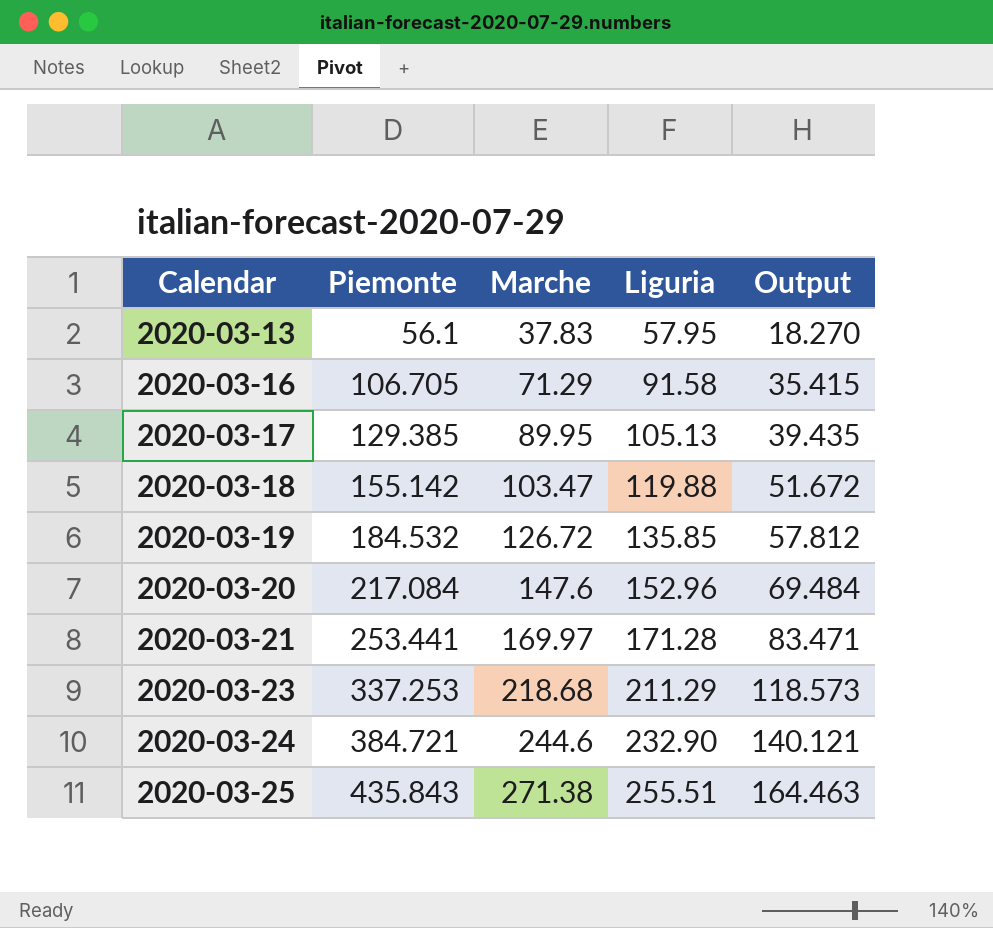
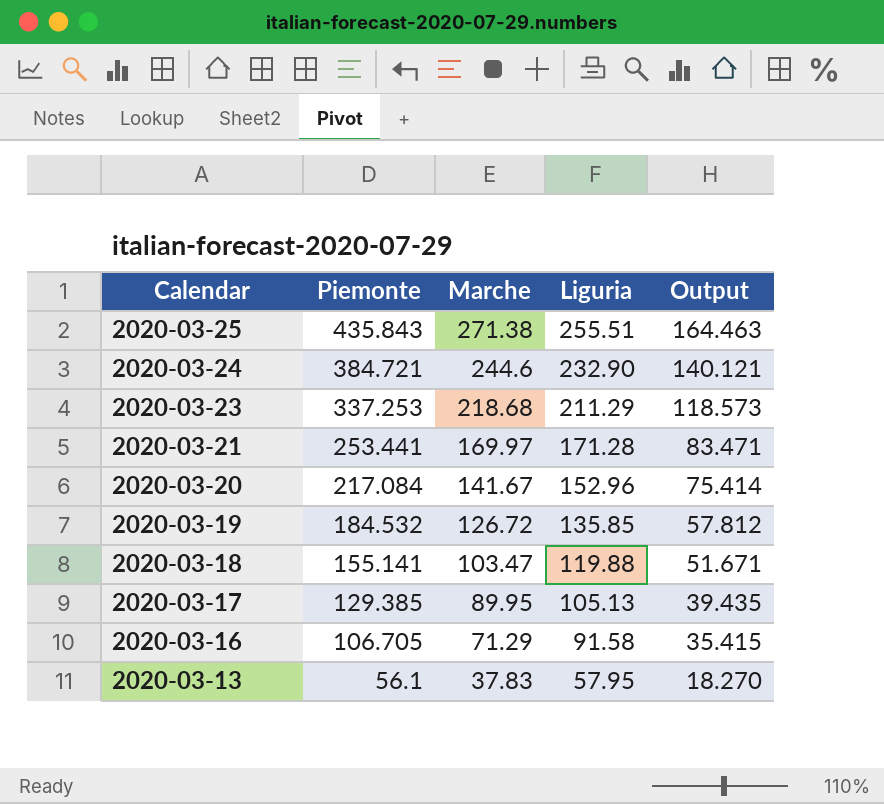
row order: Calendar ascending -> Calendar descending
2020-03-20 | Marche: 147.6 -> 141.67
2020-03-20 | Output: 69.484 -> 75.414
2020-03-18 | Piemonte: 155.142 -> 155.141
2020-03-18 | Output: 51.672 -> 51.671

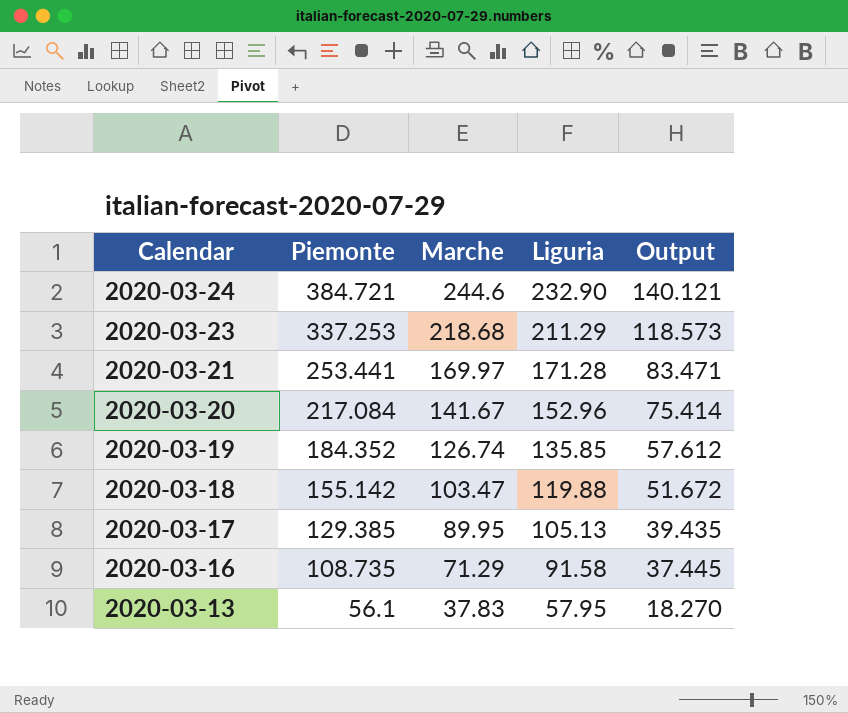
row 2020-03-25: 435.843 | 271.38 | 255.51 | 164.463 -> none
2020-03-19 | Piemonte: 184.532 -> 184.352
2020-03-19 | Marche: 126.72 -> 126.74
2020-03-19 | Output: 57.812 -> 57.612
2020-03-18 | Piemonte: 155.141 -> 155.142
2020-03-18 | Output: 51.671 -> 51.672
2020-03-16 | Piemonte: 106.705 -> 108.735
2020-03-16 | Output: 35.415 -> 37.445

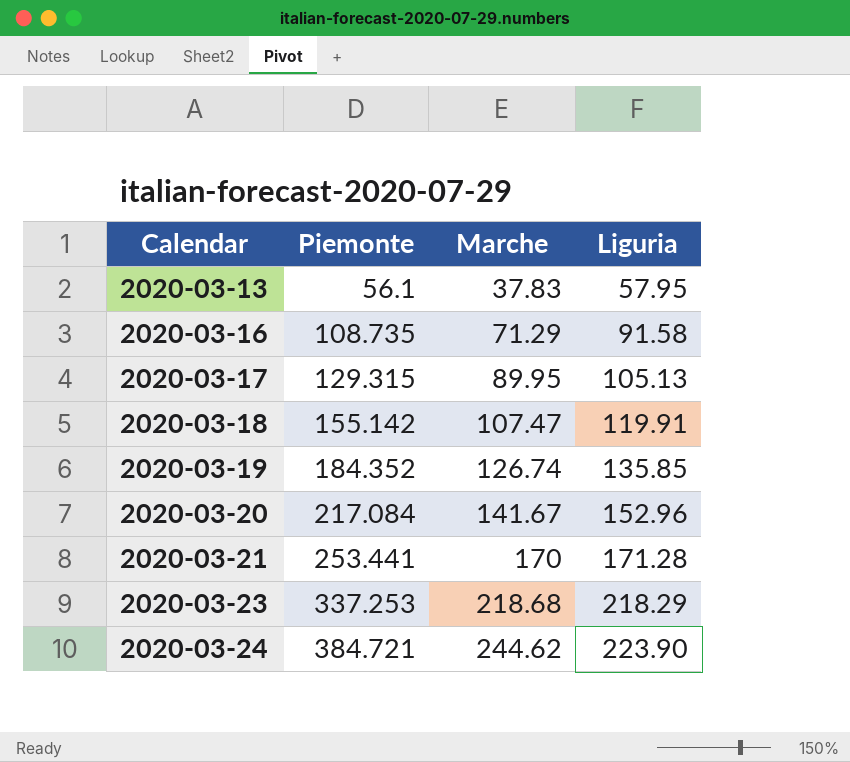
row order: Calendar descending -> Calendar ascending
column Output | formula: [Piemonte] - [Marche] -> none
2020-03-17 | Piemonte: 129.385 -> 129.315
2020-03-18 | Marche: 103.47 -> 107.47
2020-03-18 | Liguria: 119.88 -> 119.91
2020-03-21 | Marche: 169.97 -> 170
2020-03-23 | Liguria: 211.29 -> 218.29
2020-03-24 | Marche: 244.6 -> 244.62
2020-03-24 | Liguria: 232.90 -> 223.90

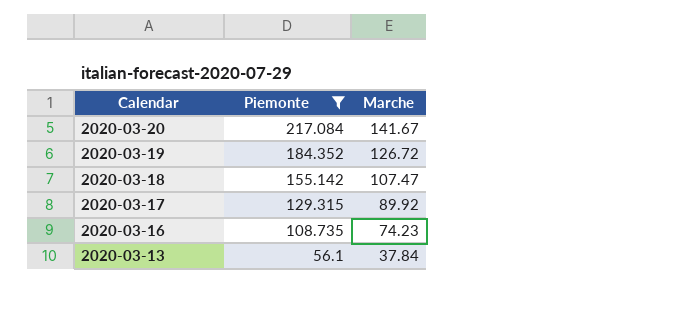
filter: none -> Piemonte <= 217.084
row order: Calendar ascending -> Calendar descending
column Liguria | position: 4 -> none
2020-03-19 | Marche: 126.74 -> 126.72
2020-03-17 | Marche: 89.95 -> 89.92
2020-03-16 | Marche: 71.29 -> 74.23
2020-03-13 | Marche: 37.83 -> 37.84

